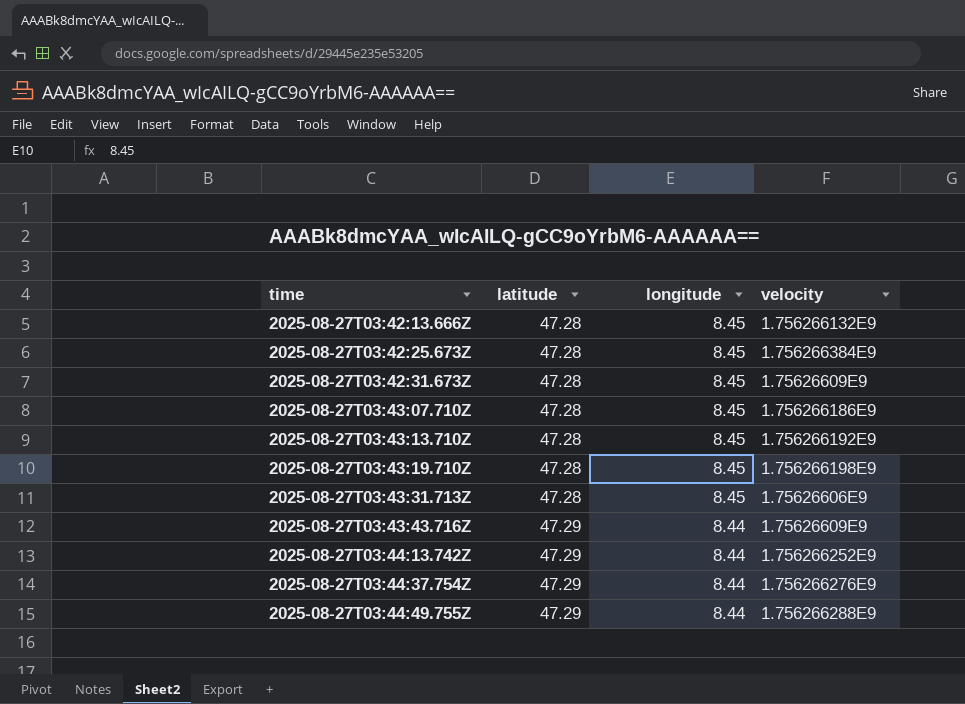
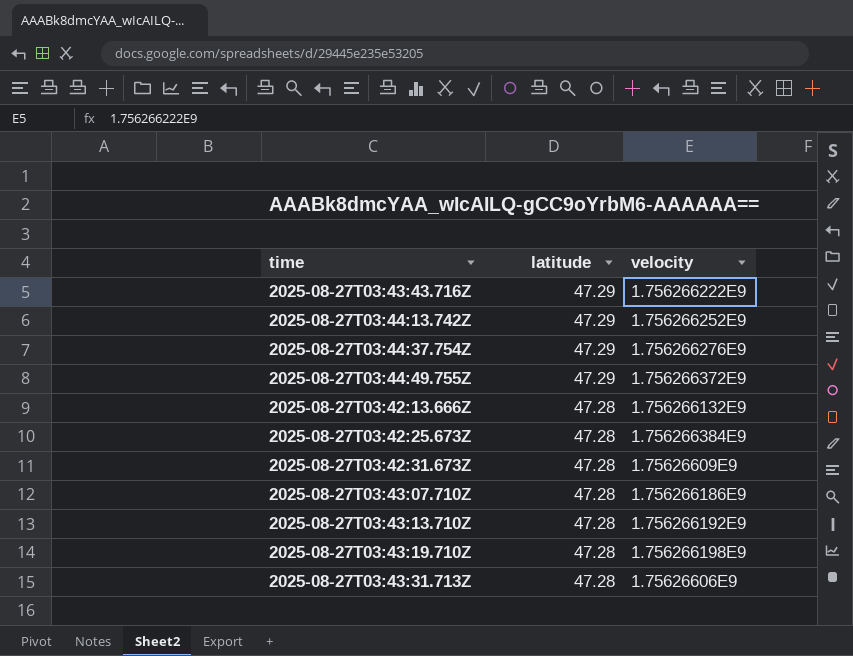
row order: time ascending -> latitude descending
column longitude | position: 3 -> none
2025-08-27T03:43:43.716Z | velocity: 1.75626609E9 -> 1.756266222E9
2025-08-27T03:44:49.755Z | velocity: 1.756266288E9 -> 1.756266372E9

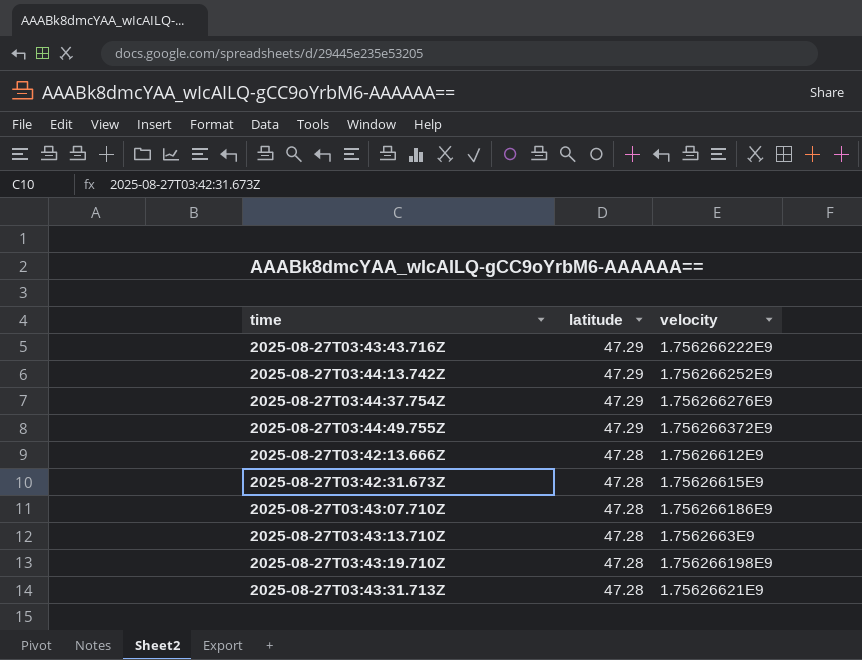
row 2025-08-27T03:42:25.673Z: 47.28 | 1.756266384E9 -> none
2025-08-27T03:42:13.666Z | velocity: 1.756266132E9 -> 1.75626612E9
2025-08-27T03:42:31.673Z | velocity: 1.75626609E9 -> 1.75626615E9
2025-08-27T03:43:13.710Z | velocity: 1.756266192E9 -> 1.7562663E9
2025-08-27T03:43:31.713Z | velocity: 1.75626606E9 -> 1.75626621E9

